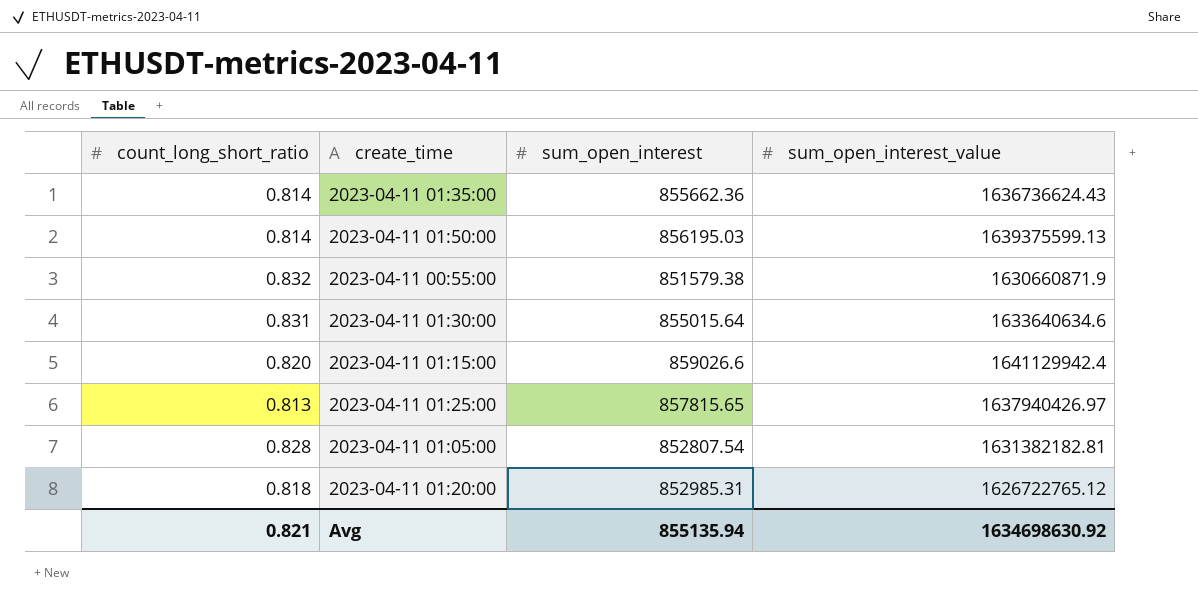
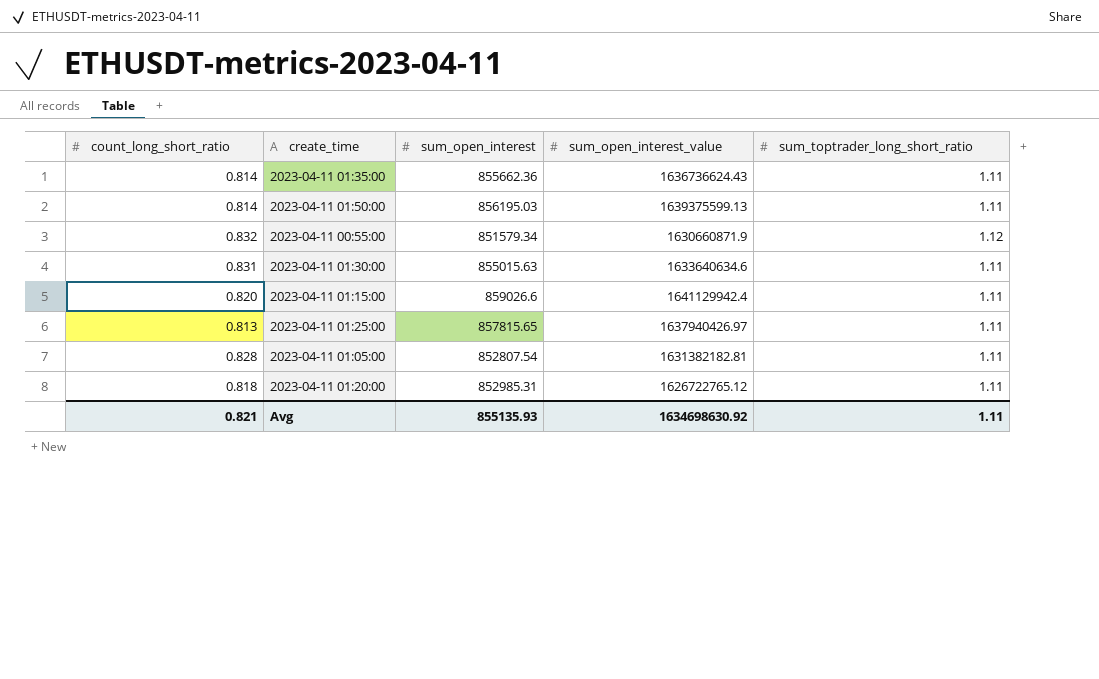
column sum_toptrader_long_short_ratio | position: none -> 5
2023-04-11 00:55:00 | sum_open_interest: 851579.38 -> 851579.34
2023-04-11 01:30:00 | sum_open_interest: 855015.64 -> 855015.63
Avg | sum_open_interest: 855135.94 -> 855135.93

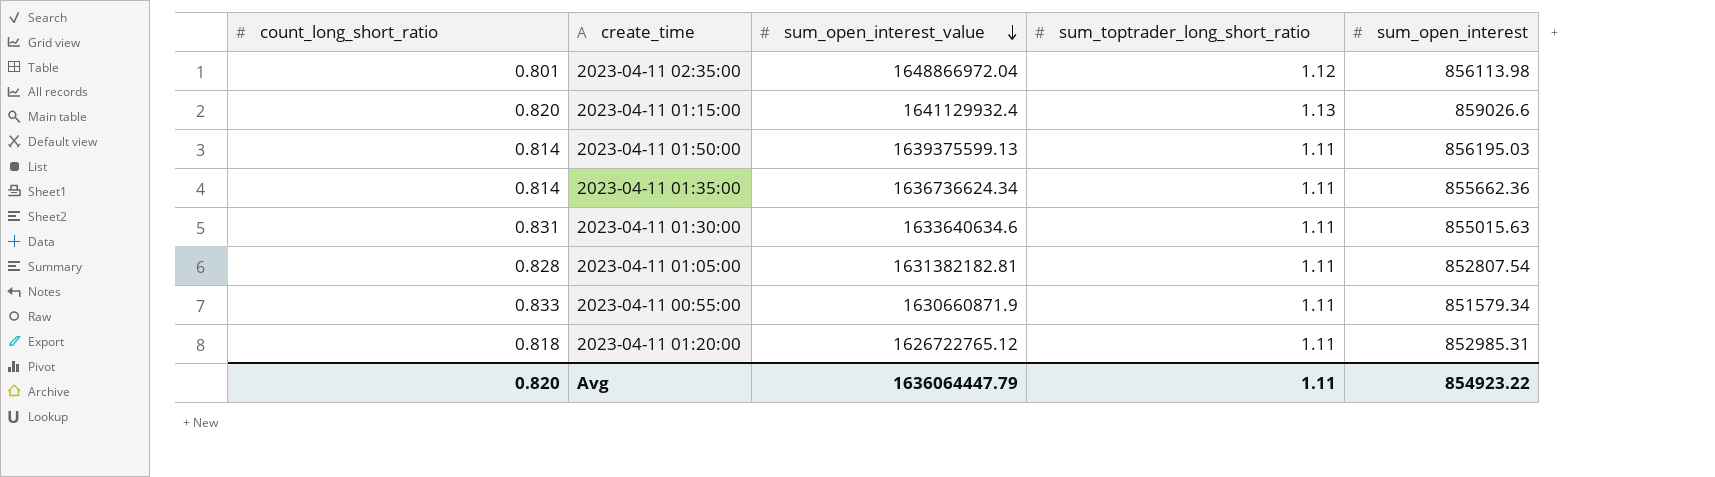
row order: none -> sum_open_interest_value descending
column sum_open_interest | position: 3 -> 5
row 2023-04-11 01:25:00: 0.813 | 857815.65 | 1637940426.97 | 1.11 -> none
row 2023-04-11 02:35:00: none -> 0.801 | 1648866972.04 | 1.12 | 856113.98
2023-04-11 01:15:00 | sum_open_interest_value: 1641129942.4 -> 1641129932.4
2023-04-11 01:15:00 | sum_toptrader_long_short_ratio: 1.11 -> 1.13
2023-04-11 01:35:00 | sum_open_interest_value: 1636736624.43 -> 1636736624.34
2023-04-11 00:55:00 | count_long_short_ratio: 0.832 -> 0.833
2023-04-11 00:55:00 | sum_toptrader_long_short_ratio: 1.12 -> 1.11
Avg | count_long_short_ratio: 0.821 -> 0.820
Avg | sum_open_interest_value: 1634698630.92 -> 1636064447.79
Avg | sum_open_interest: 855135.93 -> 854923.22

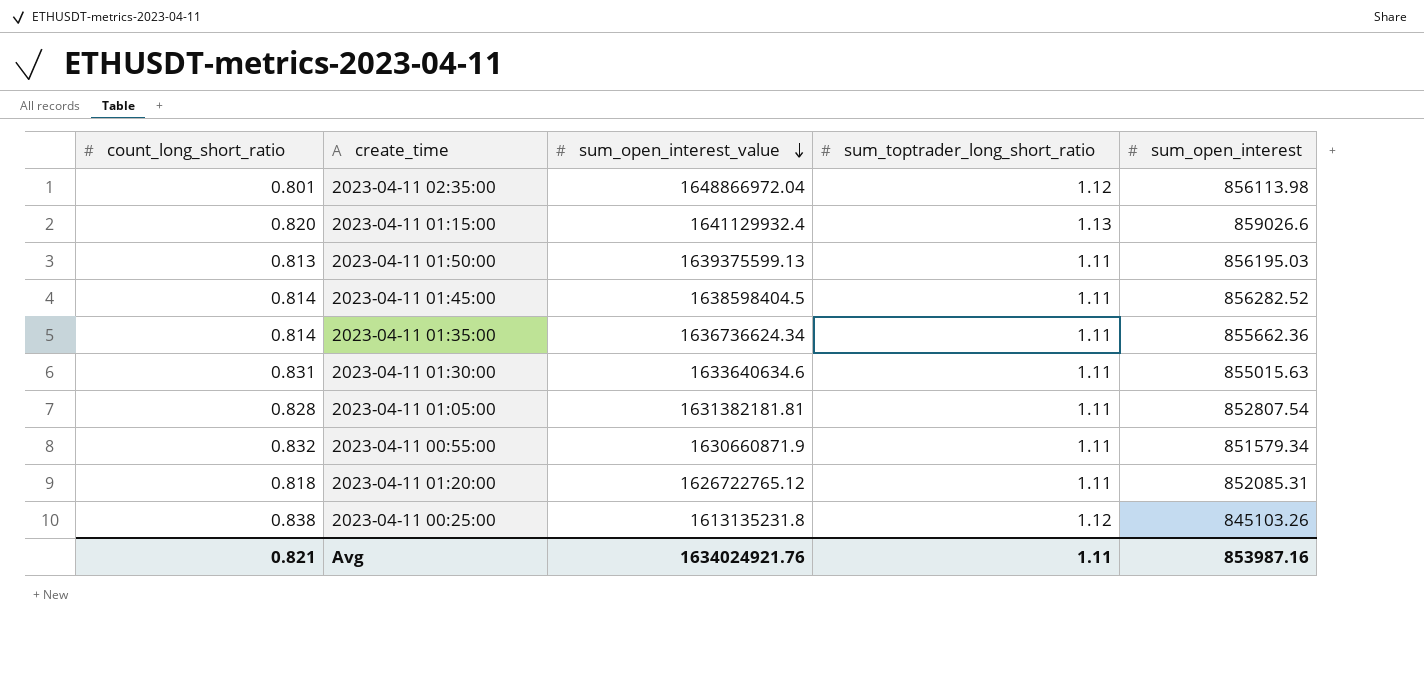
2023-04-11 01:50:00 | count_long_short_ratio: 0.814 -> 0.813
row 2023-04-11 01:45:00: none -> 0.814 | 1638598404.5 | 1.11 | 856282.52
2023-04-11 01:05:00 | sum_open_interest_value: 1631382182.81 -> 1631382181.81
2023-04-11 00:55:00 | count_long_short_ratio: 0.833 -> 0.832
2023-04-11 01:20:00 | sum_open_interest: 852985.31 -> 852085.31
row 2023-04-11 00:25:00: none -> 0.838 | 1613135231.8 | 1.12 | 845103.26
Avg | count_long_short_ratio: 0.820 -> 0.821
Avg | sum_open_interest_value: 1636064447.79 -> 1634024921.76
Avg | sum_open_interest: 854923.22 -> 853987.16

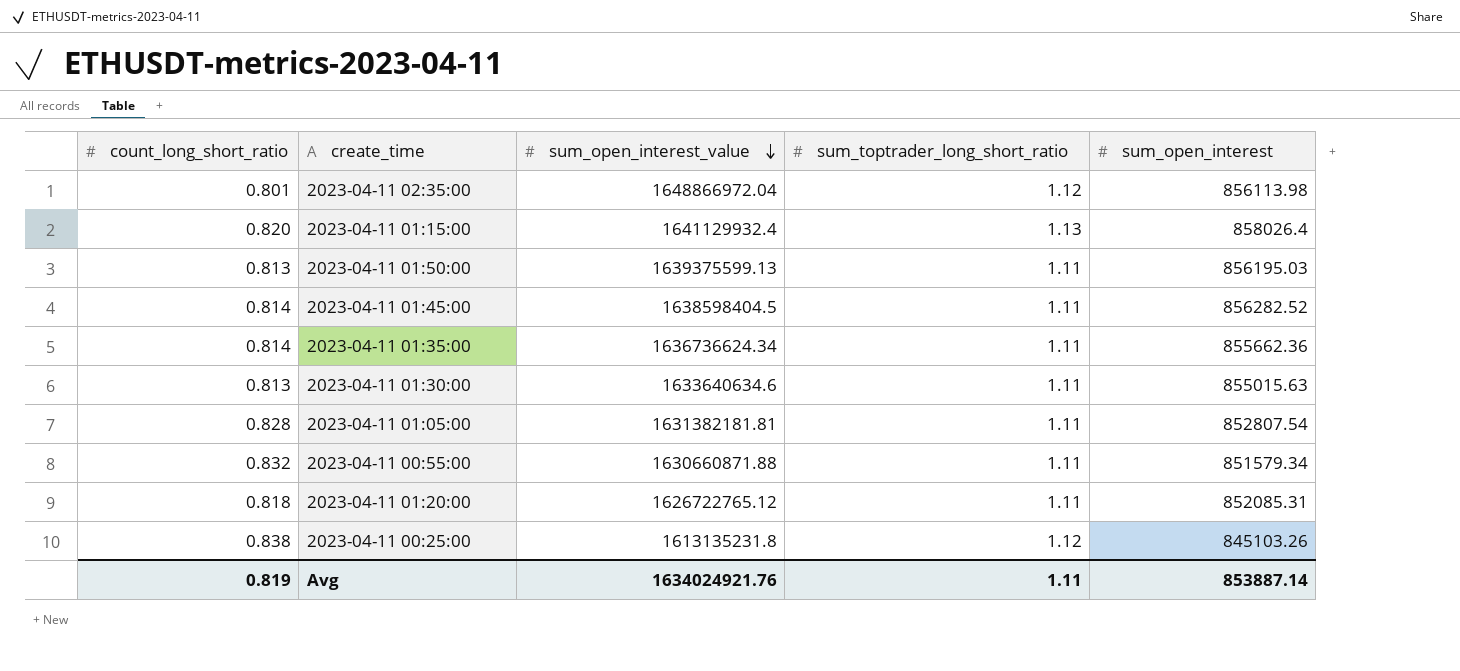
2023-04-11 01:15:00 | sum_open_interest: 859026.6 -> 858026.4
2023-04-11 01:30:00 | count_long_short_ratio: 0.831 -> 0.813
2023-04-11 00:55:00 | sum_open_interest_value: 1630660871.9 -> 1630660871.88
Avg | count_long_short_ratio: 0.821 -> 0.819
Avg | sum_open_interest: 853987.16 -> 853887.14

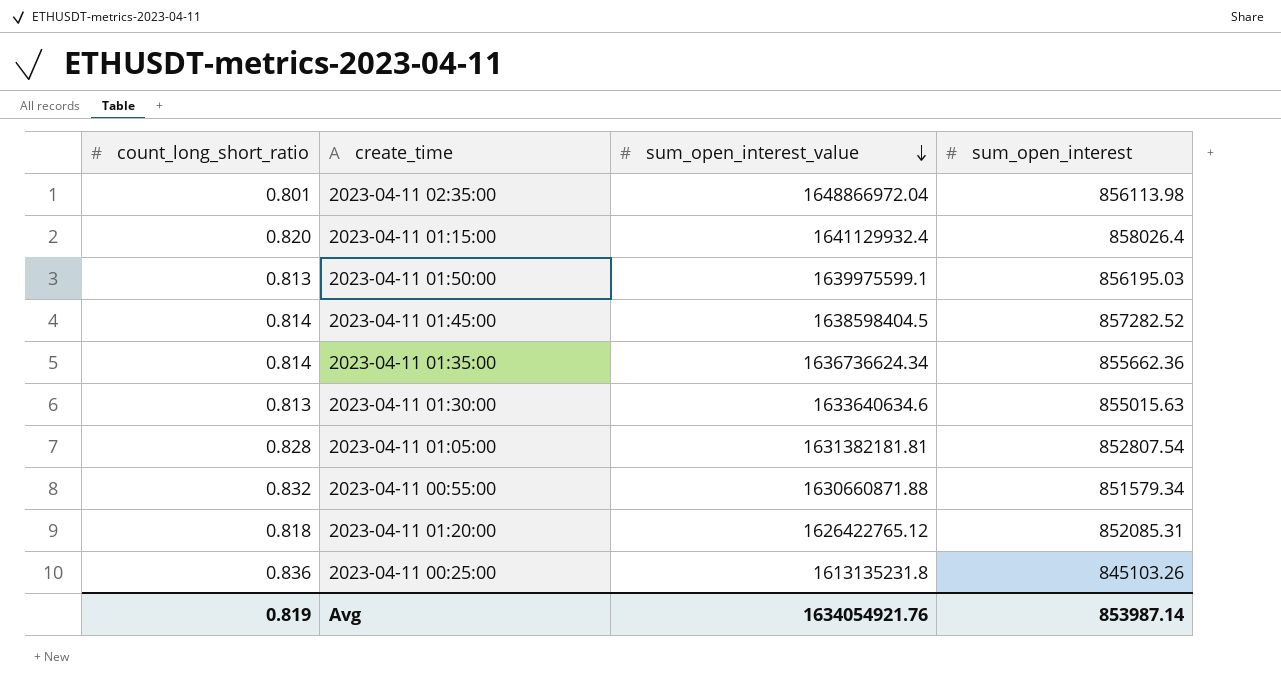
column sum_toptrader_long_short_ratio | position: 4 -> none
2023-04-11 01:50:00 | sum_open_interest_value: 1639375599.13 -> 1639975599.1
2023-04-11 01:45:00 | sum_open_interest: 856282.52 -> 857282.52
2023-04-11 01:20:00 | sum_open_interest_value: 1626722765.12 -> 1626422765.12
2023-04-11 00:25:00 | count_long_short_ratio: 0.838 -> 0.836
Avg | sum_open_interest_value: 1634024921.76 -> 1634054921.76
Avg | sum_open_interest: 853887.14 -> 853987.14

